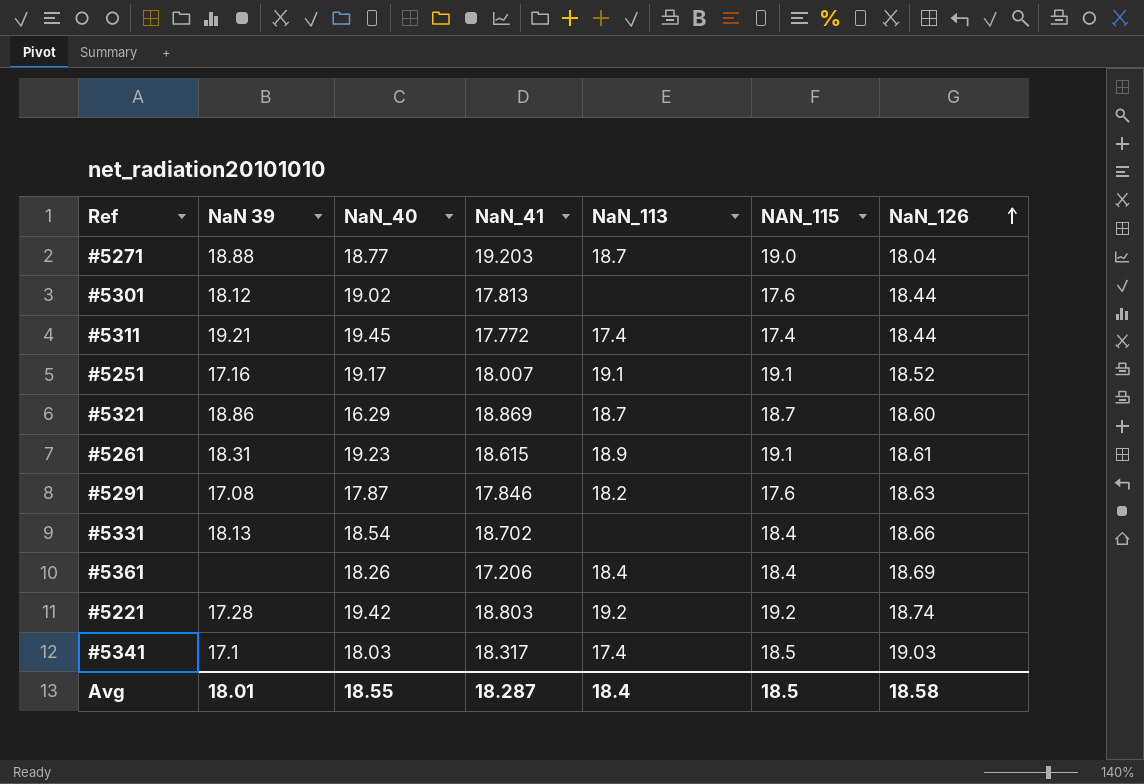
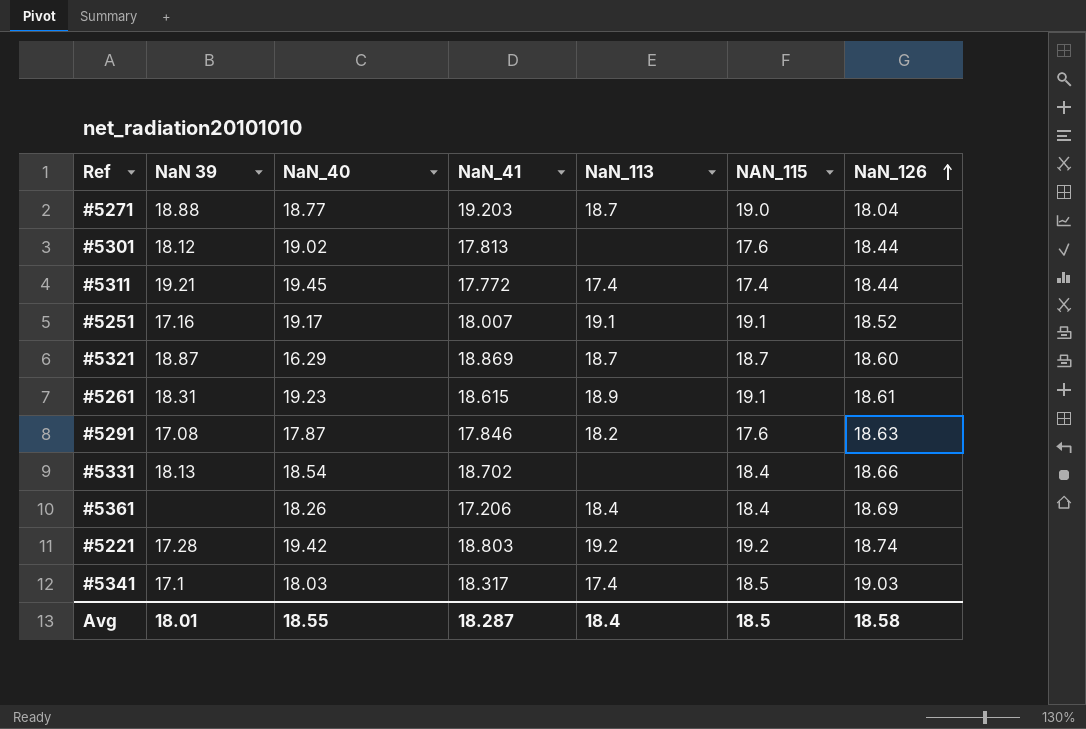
#5321 | NaN 39: 18.86 -> 18.87

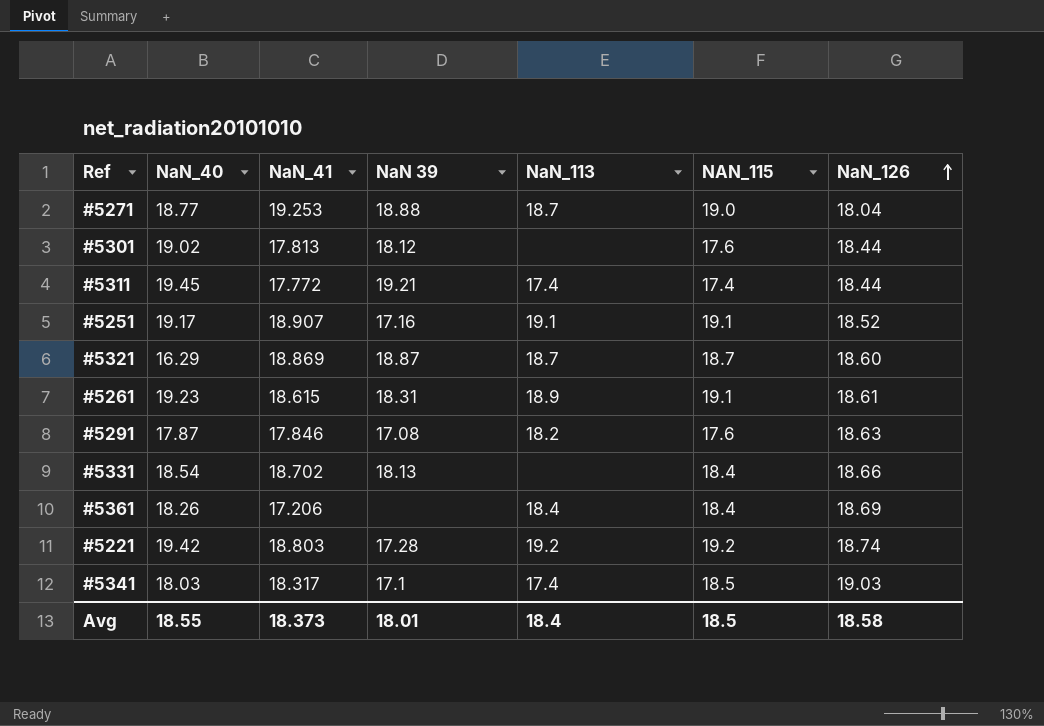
column NaN 39 | position: 2 -> 4
#5271 | NaN_41: 19.203 -> 19.253
#5251 | NaN_41: 18.007 -> 18.907
Avg | NaN_41: 18.287 -> 18.373

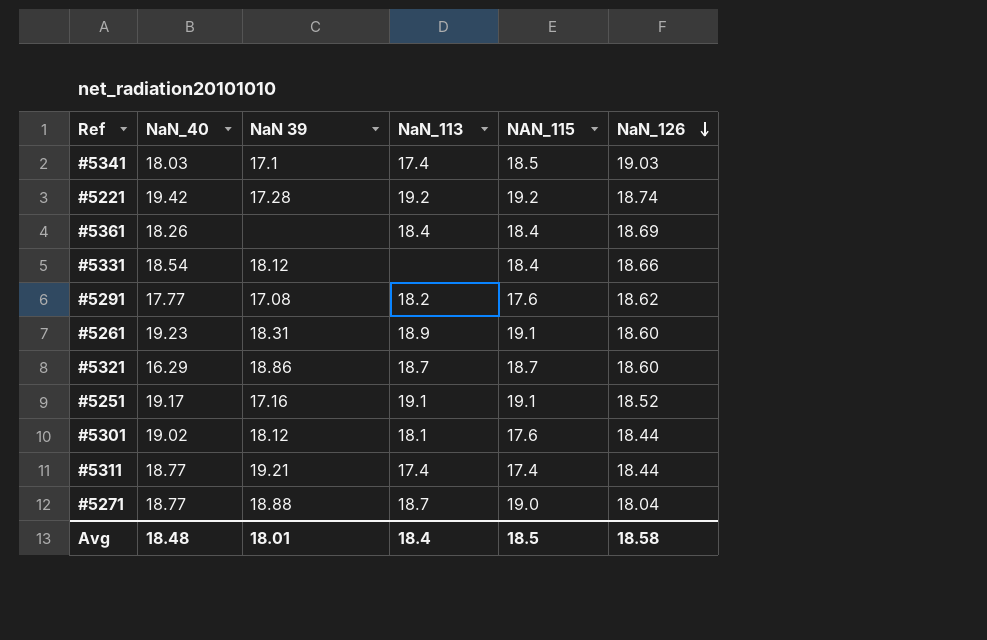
row order: NaN_126 ascending -> NaN_126 descending
column NaN_41 | position: 3 -> none
#5331 | NaN 39: 18.13 -> 18.12
#5291 | NaN_40: 17.87 -> 17.77
#5291 | NaN_126: 18.63 -> 18.62
#5261 | NaN_126: 18.61 -> 18.60
#5321 | NaN 39: 18.87 -> 18.86
#5301 | NaN_113: none -> 18.1
#5311 | NaN_40: 19.45 -> 18.77
Avg | NaN_40: 18.55 -> 18.48

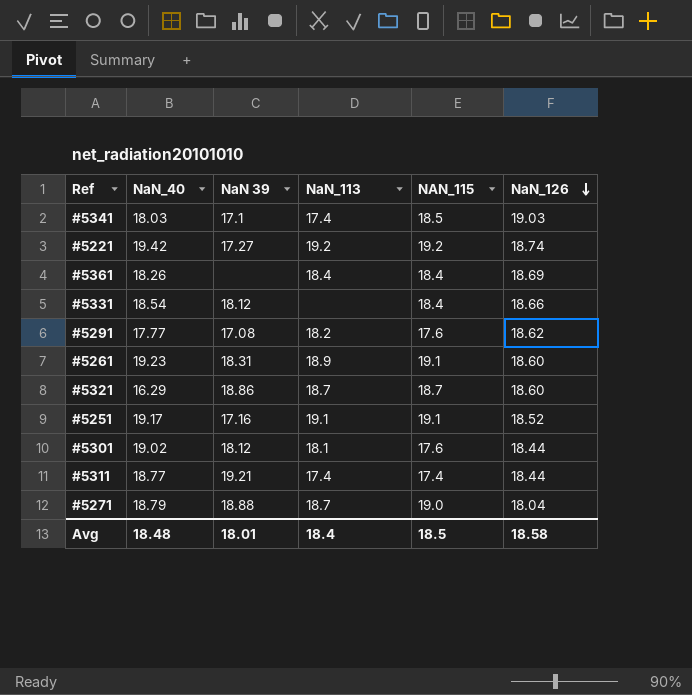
#5221 | NaN 39: 17.28 -> 17.27
#5271 | NaN_40: 18.77 -> 18.79

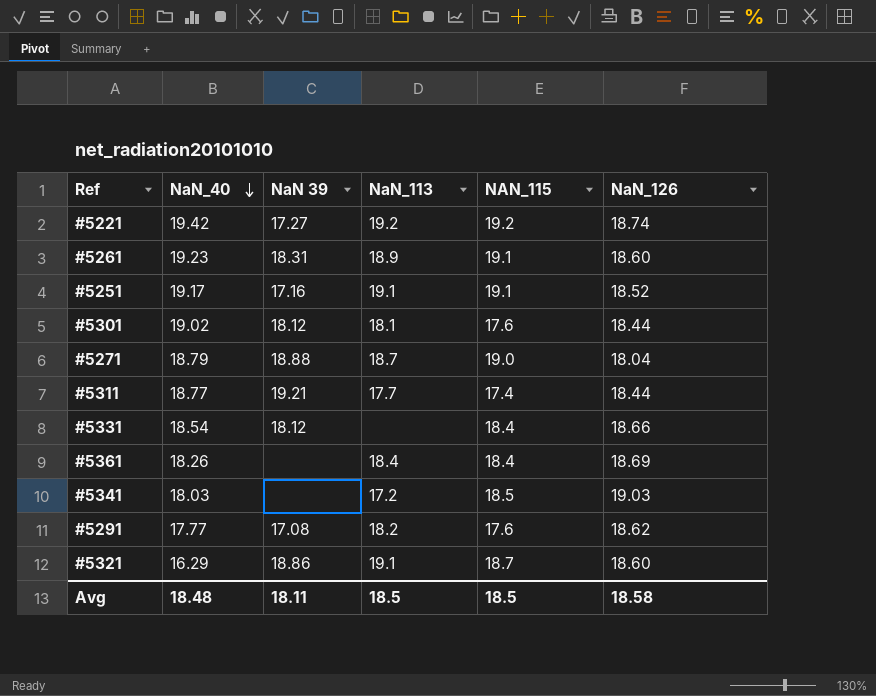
row order: NaN_126 descending -> NaN_40 descending
#5311 | NaN_113: 17.4 -> 17.7
#5341 | NaN 39: 17.1 -> none
#5341 | NaN_113: 17.4 -> 17.2
#5321 | NaN_113: 18.7 -> 19.1
Avg | NaN 39: 18.01 -> 18.11
Avg | NaN_113: 18.4 -> 18.5

